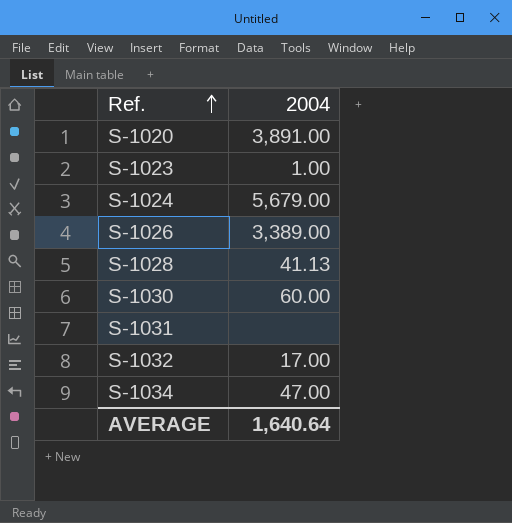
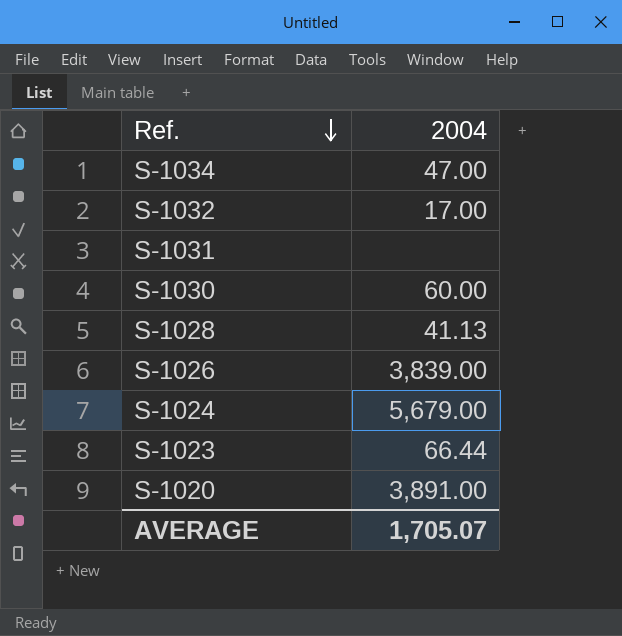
row order: Ref. ascending -> Ref. descending
S-1026 | 2004: 3,389.00 -> 3,839.00
S-1023 | 2004: 1.00 -> 66.44
AVERAGE | 2004: 1,640.64 -> 1,705.07

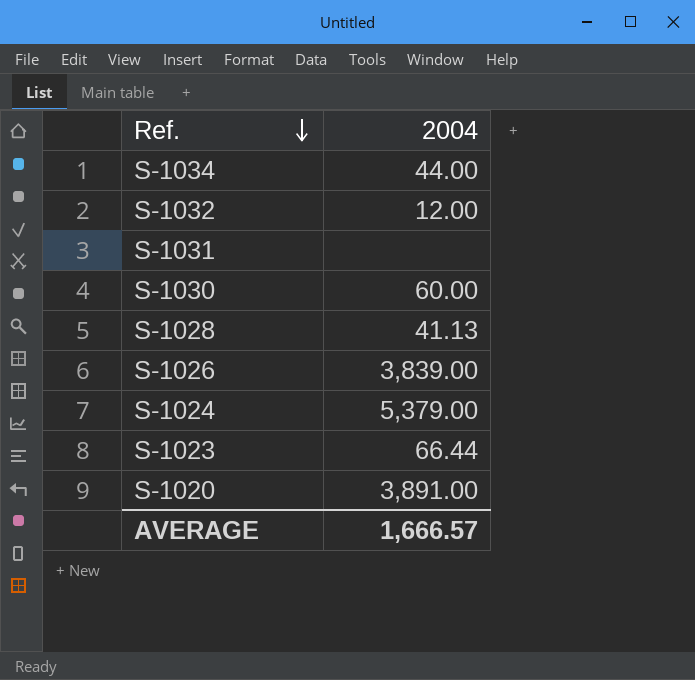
S-1034 | 2004: 47.00 -> 44.00
S-1032 | 2004: 17.00 -> 12.00
S-1024 | 2004: 5,679.00 -> 5,379.00
AVERAGE | 2004: 1,705.07 -> 1,666.57

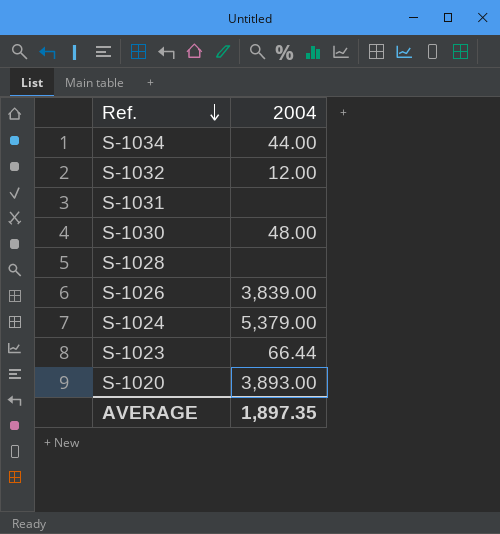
S-1030 | 2004: 60.00 -> 48.00
S-1028 | 2004: 41.13 -> none
S-1020 | 2004: 3,891.00 -> 3,893.00
AVERAGE | 2004: 1,666.57 -> 1,897.35

